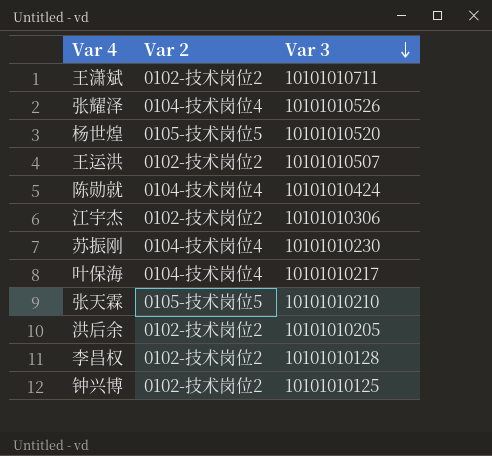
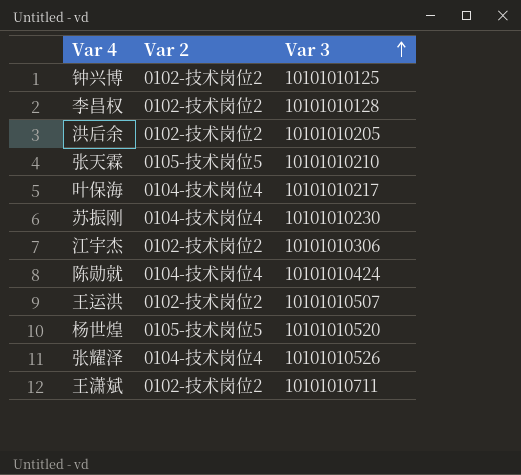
row order: Var 3 descending -> Var 3 ascending

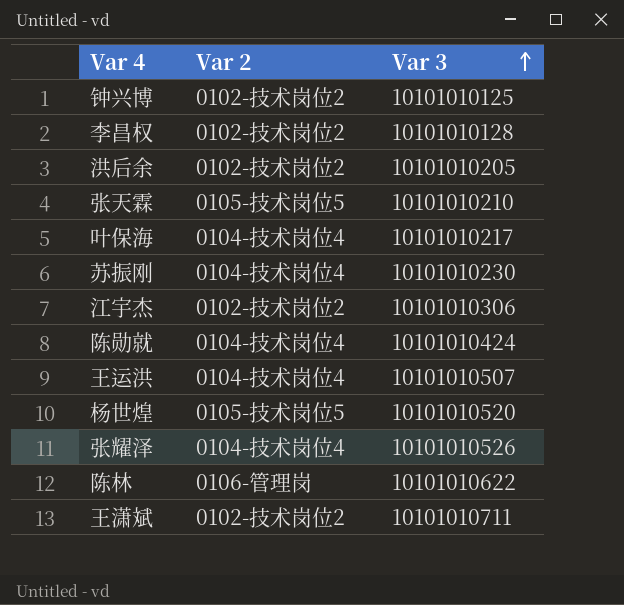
王运洪 | Var 2: 0102-技术岗位2 -> 0104-技术岗位4
row 陈林: none -> 0106-管理岗 | 10101010622

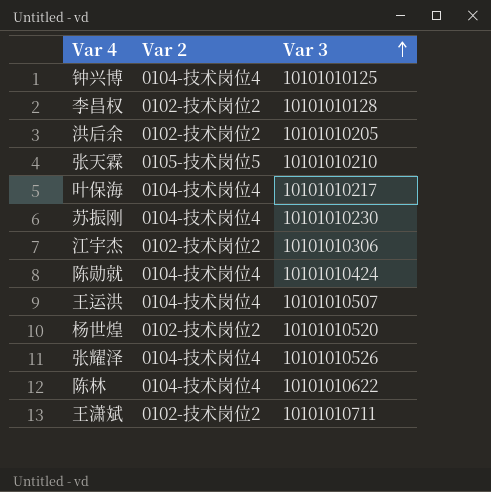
钟兴博 | Var 2: 0102-技术岗位2 -> 0104-技术岗位4
杨世煌 | Var 2: 0105-技术岗位5 -> 0102-技术岗位2
陈林 | Var 2: 0106-管理岗 -> 0104-技术岗位4

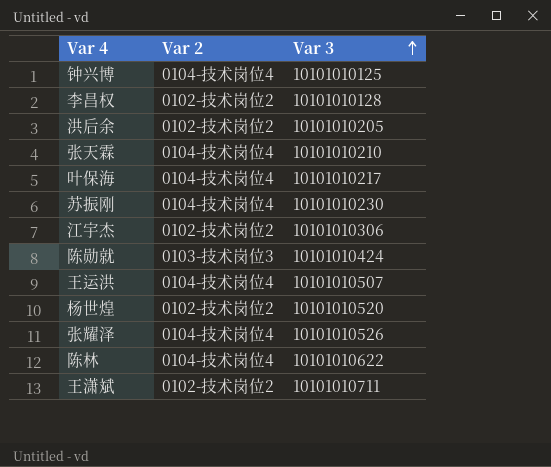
张天霖 | Var 2: 0105-技术岗位5 -> 0104-技术岗位4
陈勋就 | Var 2: 0104-技术岗位4 -> 0103-技术岗位3

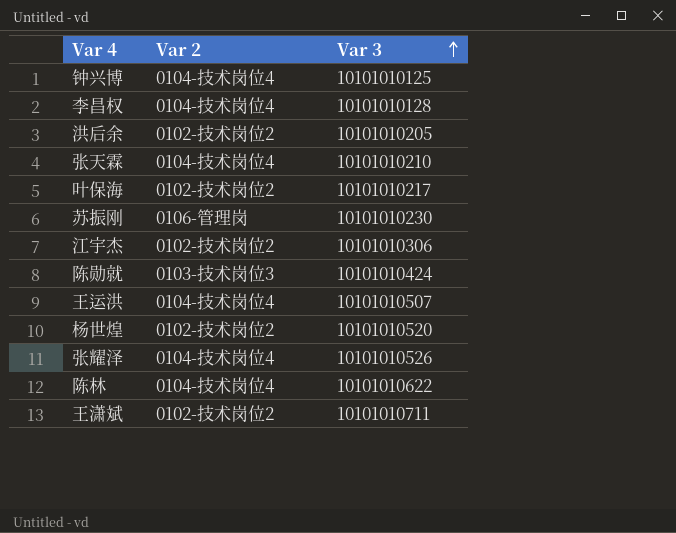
李昌权 | Var 2: 0102-技术岗位2 -> 0104-技术岗位4
叶保海 | Var 2: 0104-技术岗位4 -> 0102-技术岗位2
苏振刚 | Var 2: 0104-技术岗位4 -> 0106-管理岗

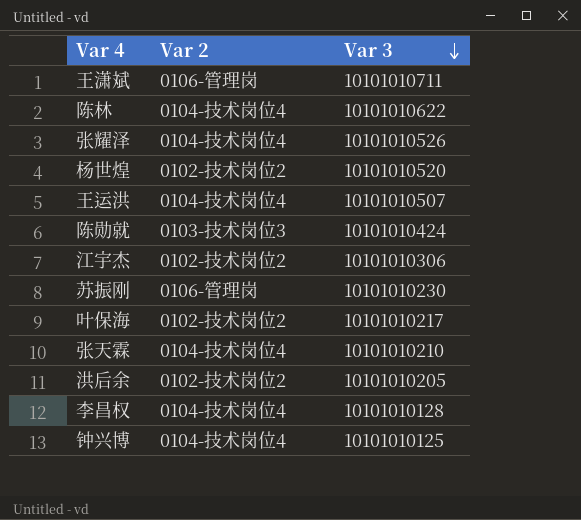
row order: Var 3 ascending -> Var 3 descending
王潇斌 | Var 2: 0102-技术岗位2 -> 0106-管理岗

